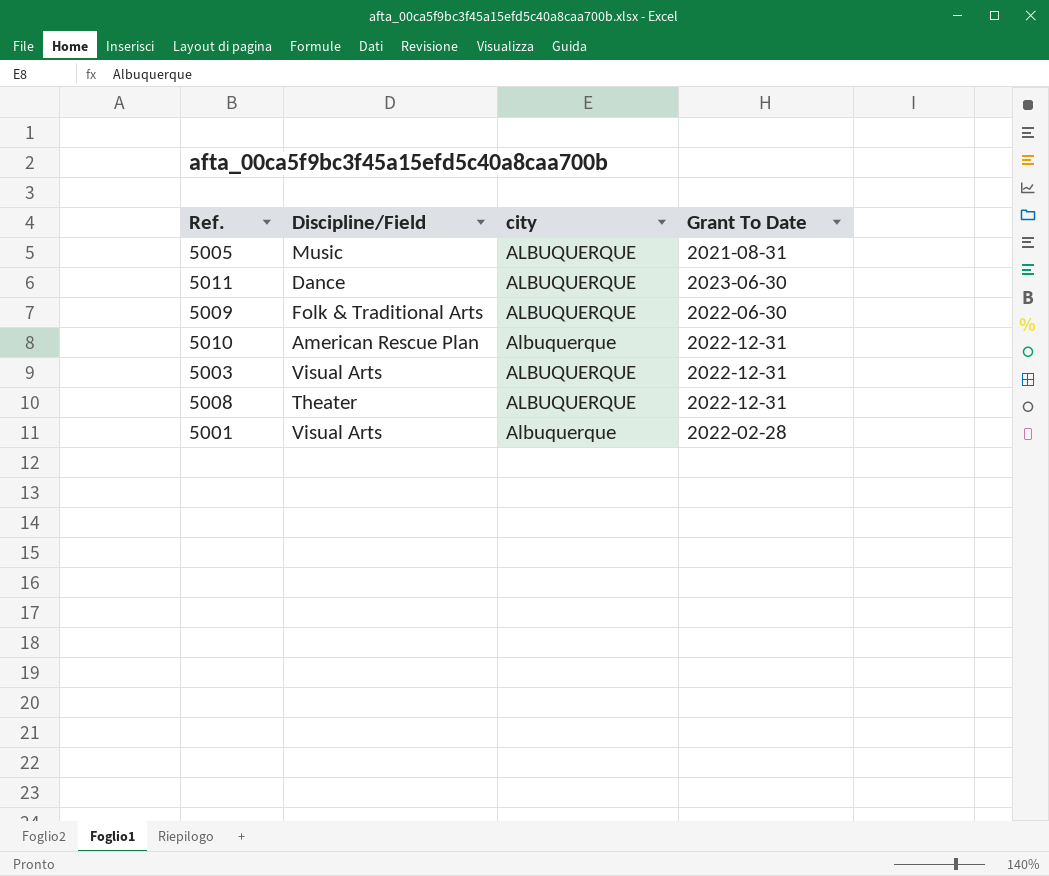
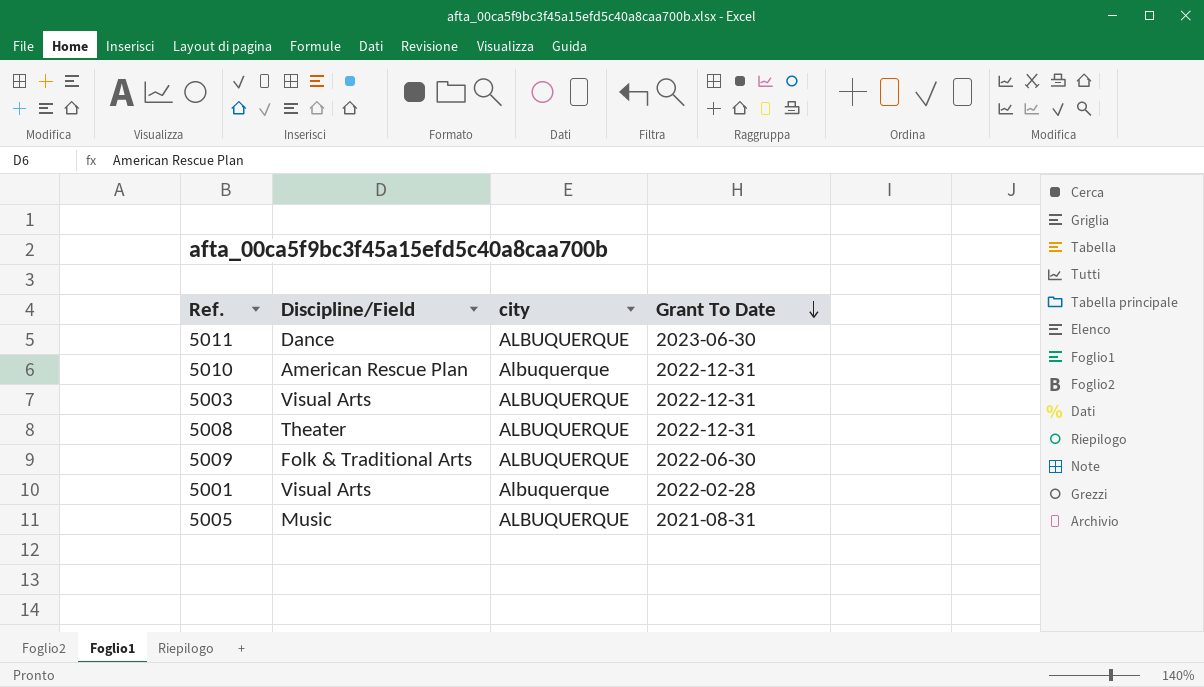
row order: none -> Grant To Date descending

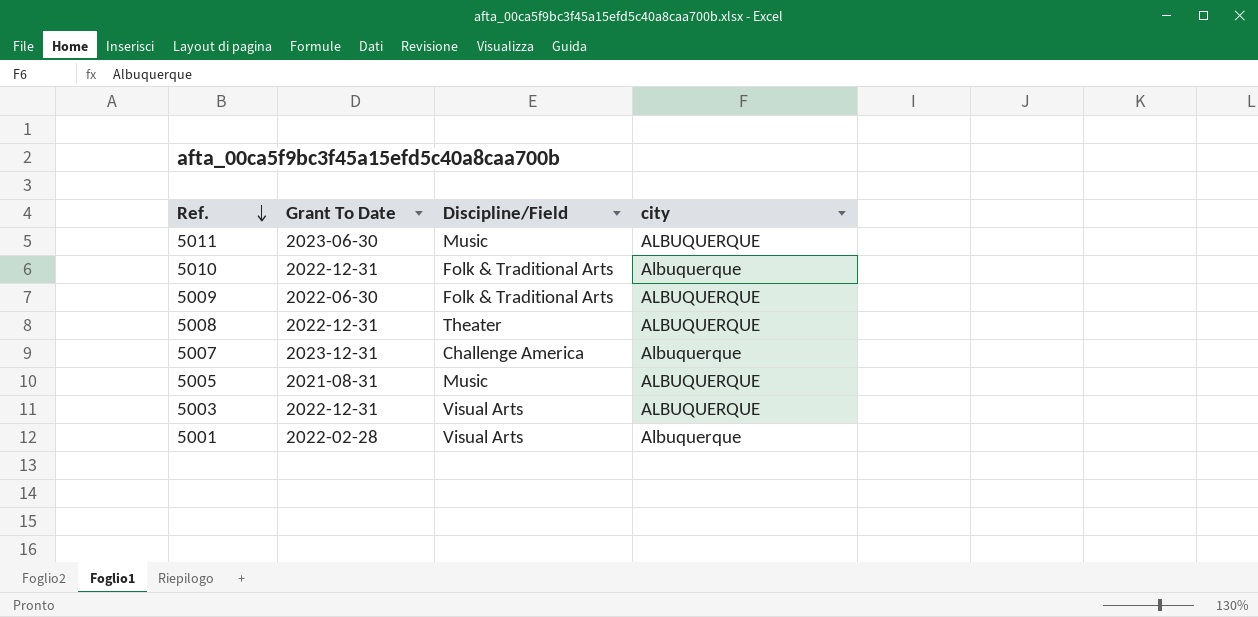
row order: Grant To Date descending -> Ref. descending
column Grant To Date | position: 4 -> 2
5011 | Discipline/Field: Dance -> Music
5010 | Discipline/Field: American Rescue Plan -> Folk & Traditional Arts
row 5007: none -> 2023-12-31 | Challenge America | Albuquerque

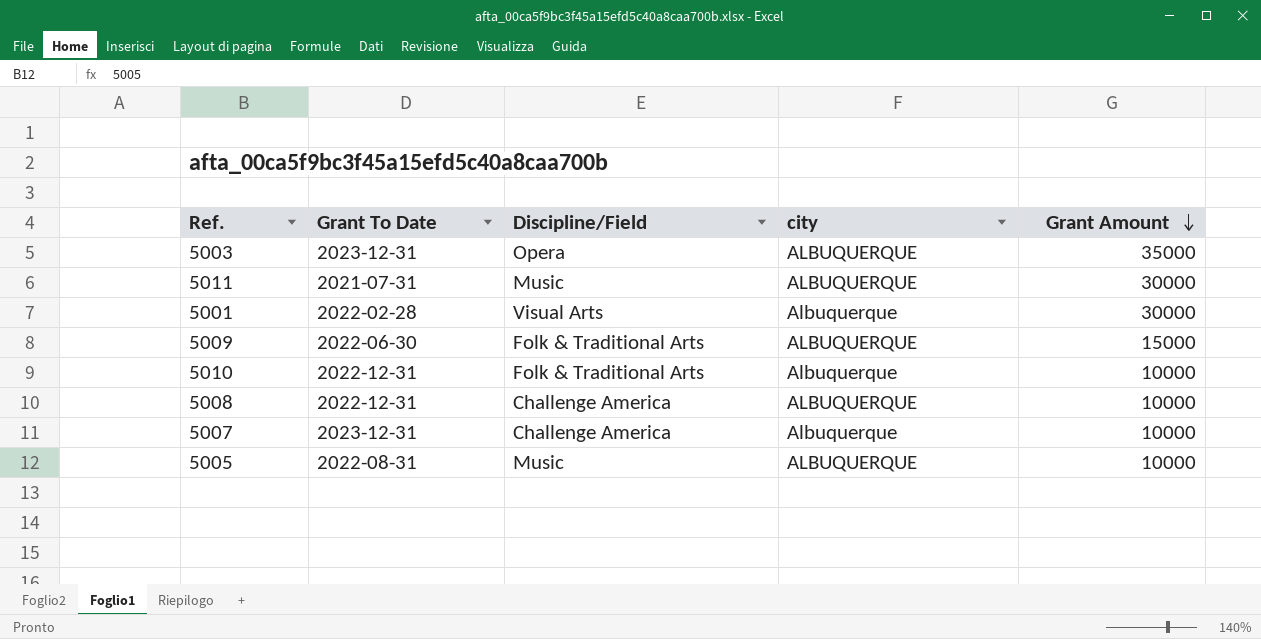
row order: Ref. descending -> Grant Amount descending
column Grant Amount | position: none -> 5
5003 | Grant To Date: 2022-12-31 -> 2023-12-31
5003 | Discipline/Field: Visual Arts -> Opera
5011 | Grant To Date: 2023-06-30 -> 2021-07-31
5008 | Discipline/Field: Theater -> Challenge America
5005 | Grant To Date: 2021-08-31 -> 2022-08-31

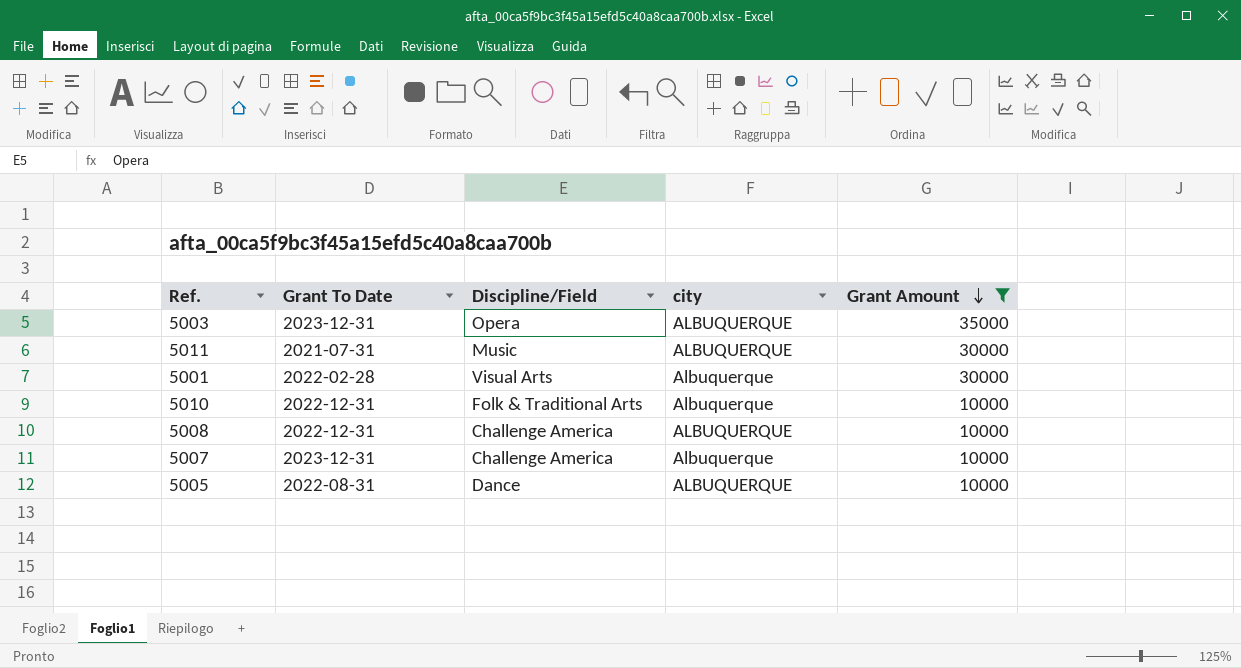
filter: none -> Grant Amount != 15000
5005 | Discipline/Field: Music -> Dance

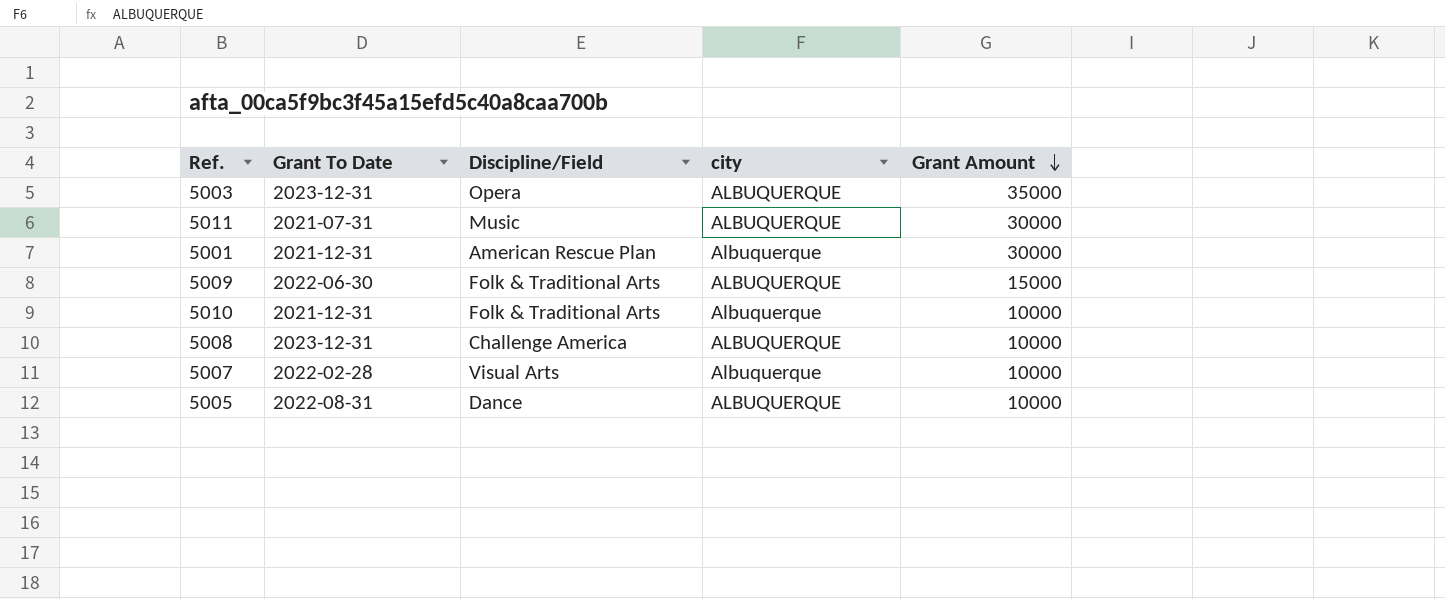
filter: Grant Amount != 15000 -> none
5001 | Grant To Date: 2022-02-28 -> 2021-12-31
5001 | Discipline/Field: Visual Arts -> American Rescue Plan
5010 | Grant To Date: 2022-12-31 -> 2021-12-31
5008 | Grant To Date: 2022-12-31 -> 2023-12-31
5007 | Grant To Date: 2023-12-31 -> 2022-02-28
5007 | Discipline/Field: Challenge America -> Visual Arts

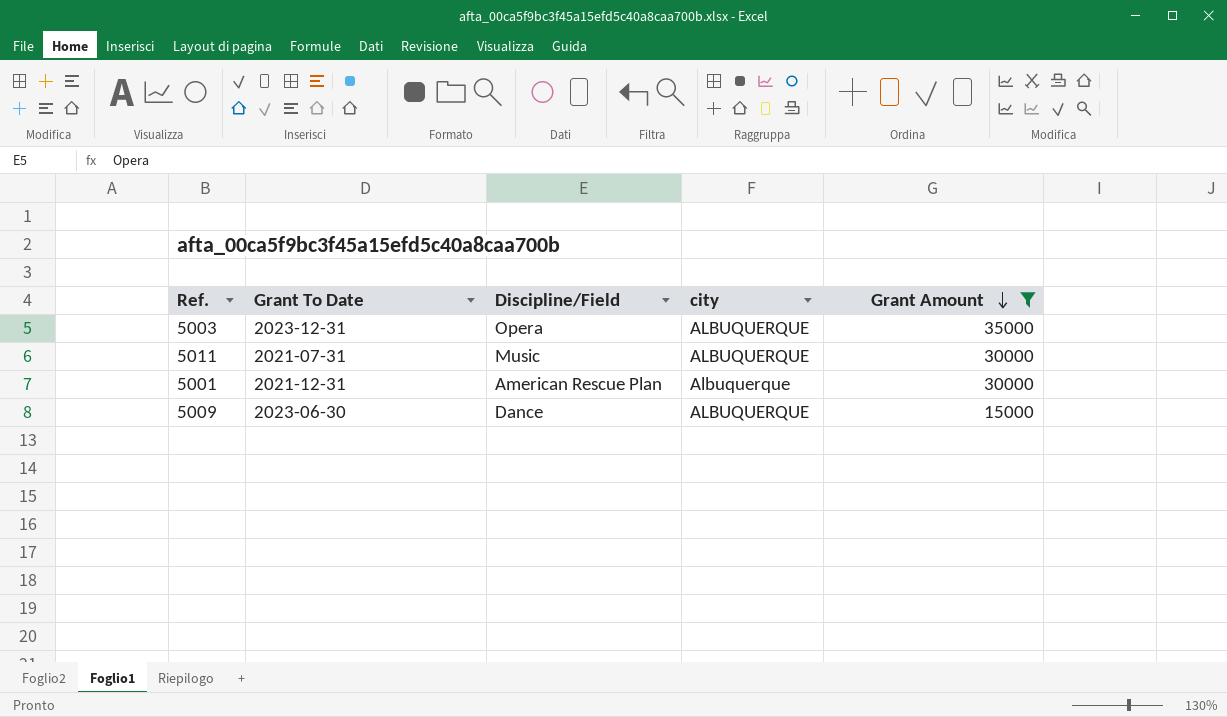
filter: none -> Grant Amount != 10000
5009 | Grant To Date: 2022-06-30 -> 2023-06-30
5009 | Discipline/Field: Folk & Traditional Arts -> Dance

